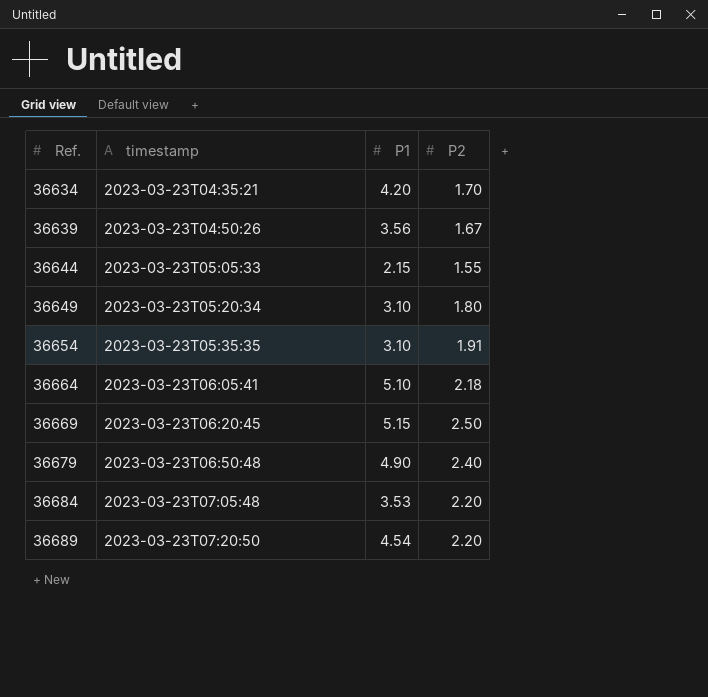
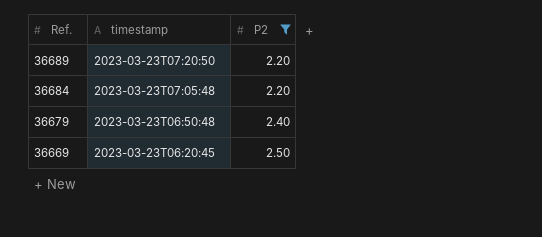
filter: none -> P2 >= 2.20
row order: Ref. ascending -> Ref. descending
column P1 | position: 3 -> none

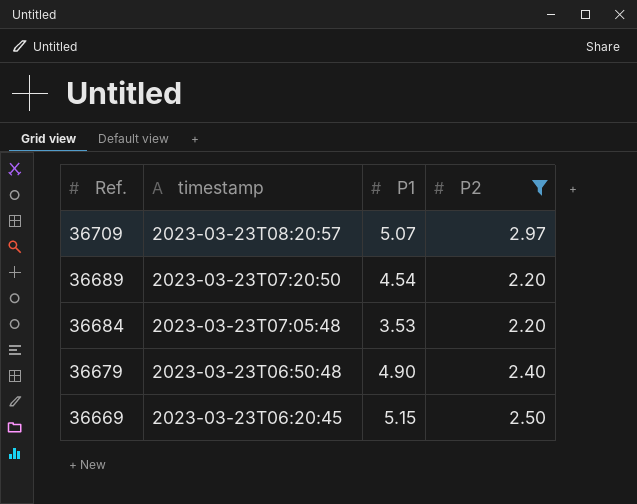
column P1 | position: none -> 3
row 36709: none -> 2023-03-23T08:20:57 | 5.07 | 2.97

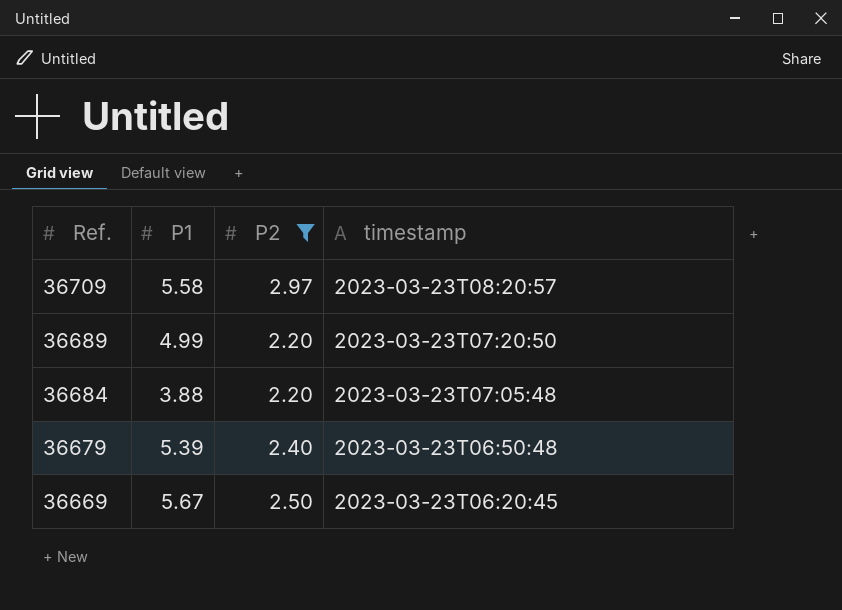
column timestamp | position: 2 -> 4
36709 | P1: 5.07 -> 5.58
36689 | P1: 4.54 -> 4.99
36684 | P1: 3.53 -> 3.88
36679 | P1: 4.90 -> 5.39
36669 | P1: 5.15 -> 5.67

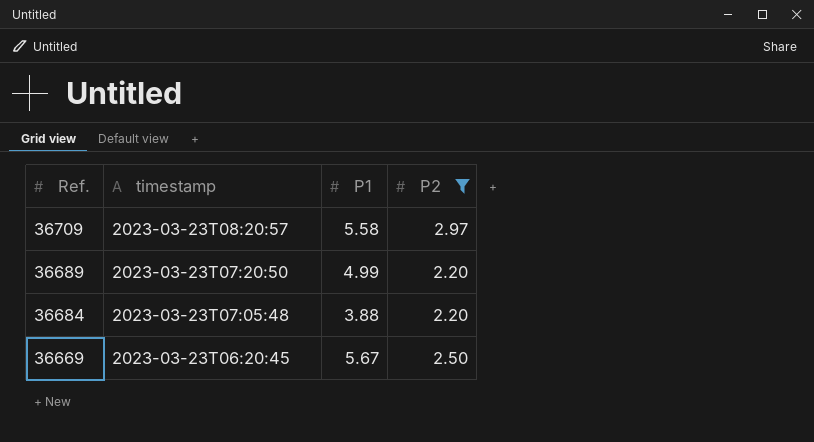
column timestamp | position: 4 -> 2
row 36679: 5.39 | 2.40 | 2023-03-23T06:50:48 -> none

